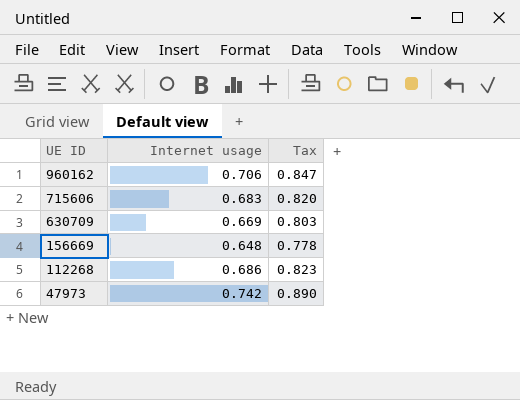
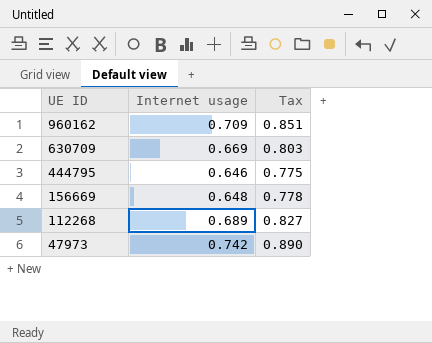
row 715606: 0.683 | 0.820 -> none
960162 | Internet usage: 0.706 -> 0.709
960162 | Tax: 0.847 -> 0.851
row 444795: none -> 0.646 | 0.775
112268 | Internet usage: 0.686 -> 0.689
112268 | Tax: 0.823 -> 0.827

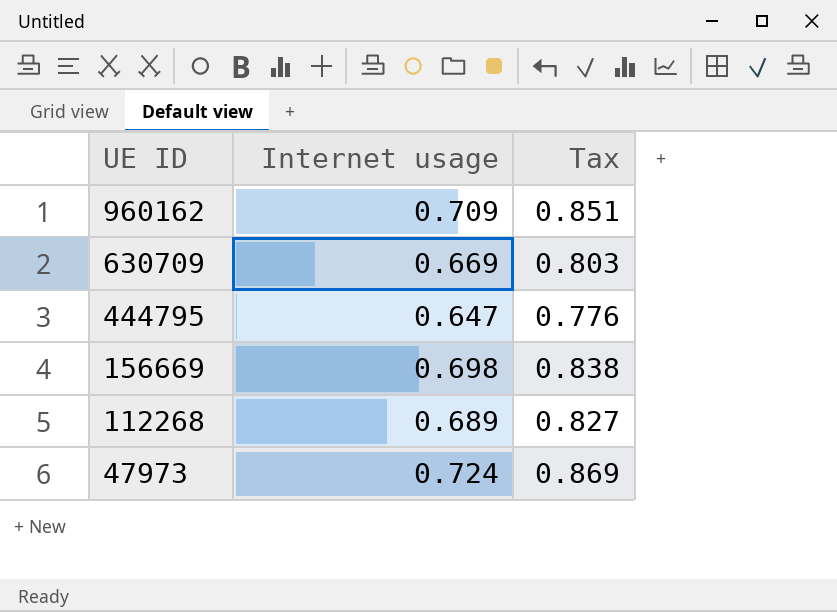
444795 | Internet usage: 0.646 -> 0.647
444795 | Tax: 0.775 -> 0.776
156669 | Internet usage: 0.648 -> 0.698
156669 | Tax: 0.778 -> 0.838
47973 | Internet usage: 0.742 -> 0.724
47973 | Tax: 0.890 -> 0.869

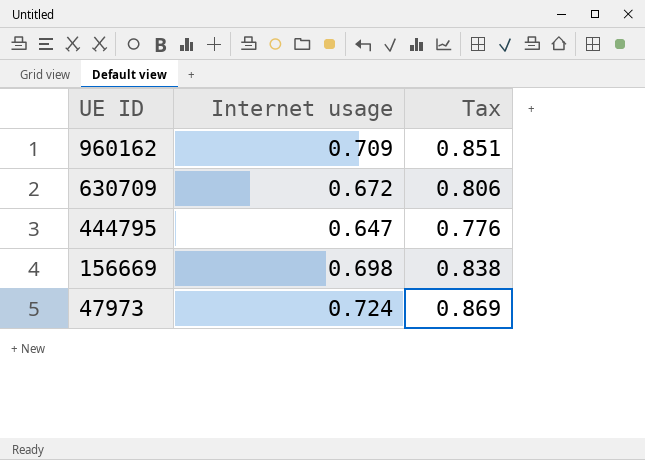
row 112268: 0.689 | 0.827 -> none
630709 | Internet usage: 0.669 -> 0.672
630709 | Tax: 0.803 -> 0.806

